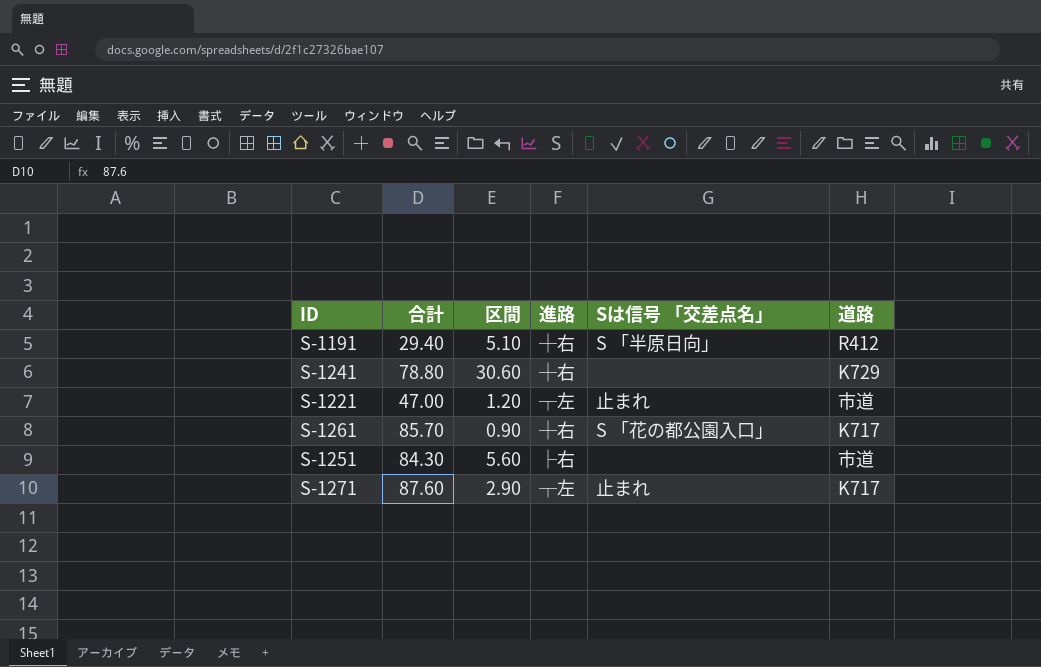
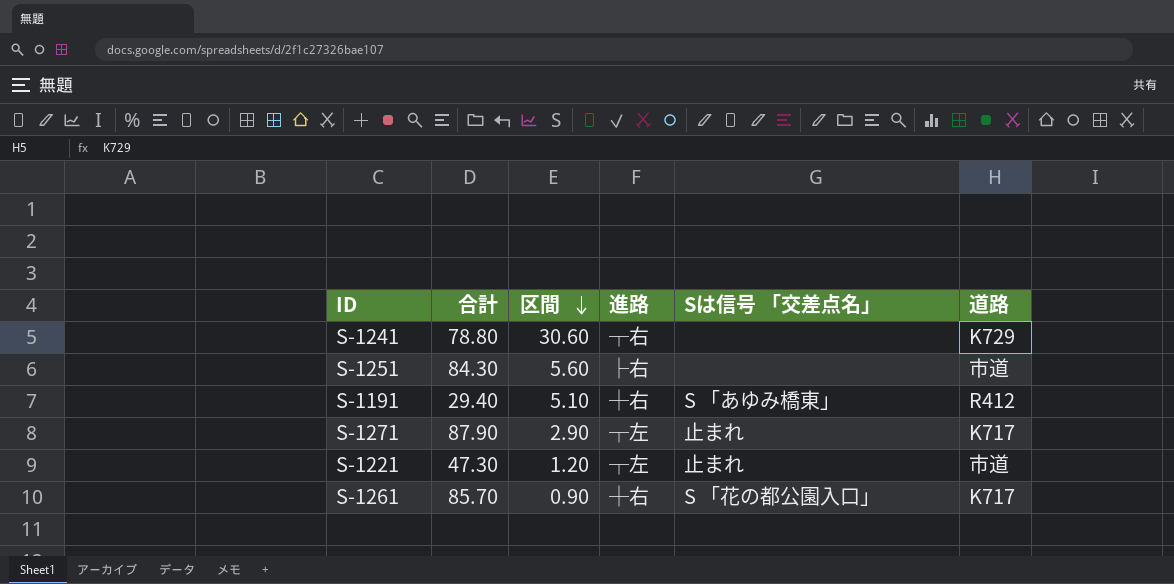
row order: none -> 区間 descending
S-1241 | 進路: ┼右 -> ┬右
S-1191 | Sは信号 「交差点名」: S 「半原日向」 -> S 「あゆみ橋東」
S-1271 | 合計: 87.60 -> 87.90
S-1221 | 合計: 47.00 -> 47.30

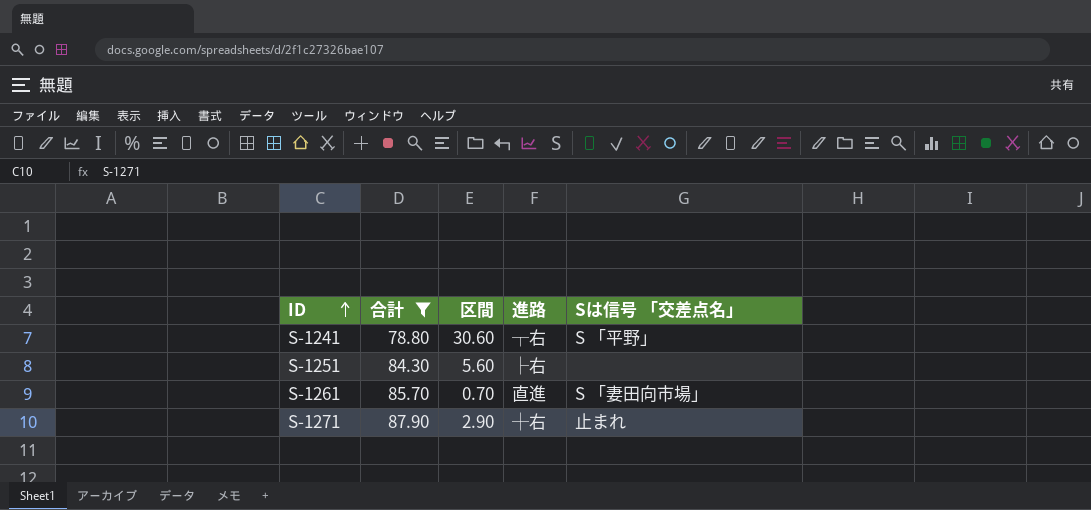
filter: none -> 合計 >= 78.80
row order: 区間 descending -> ID ascending
column 道路 | position: 6 -> none
S-1241 | Sは信号 「交差点名」: none -> S 「平野」
S-1261 | 区間: 0.90 -> 0.70
S-1261 | 進路: ┼右 -> 直進
S-1261 | Sは信号 「交差点名」: S 「花の都公園入口」 -> S 「妻田向市場」
S-1271 | 進路: ┬左 -> ┼右

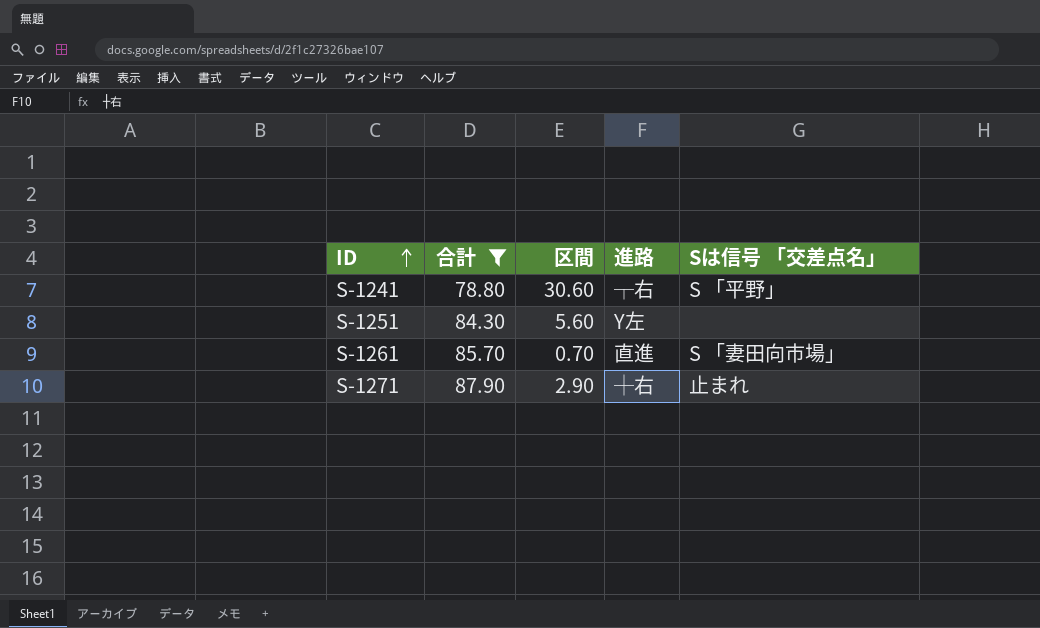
S-1251 | 進路: ├右 -> Y左

